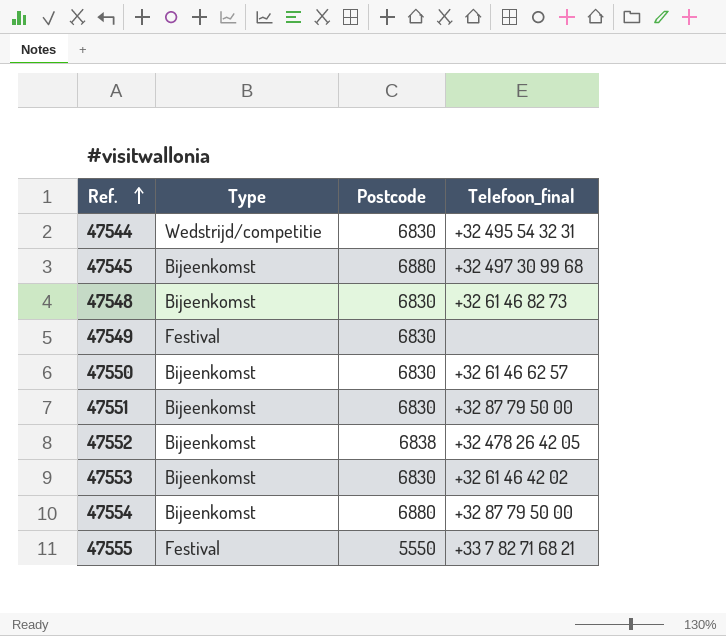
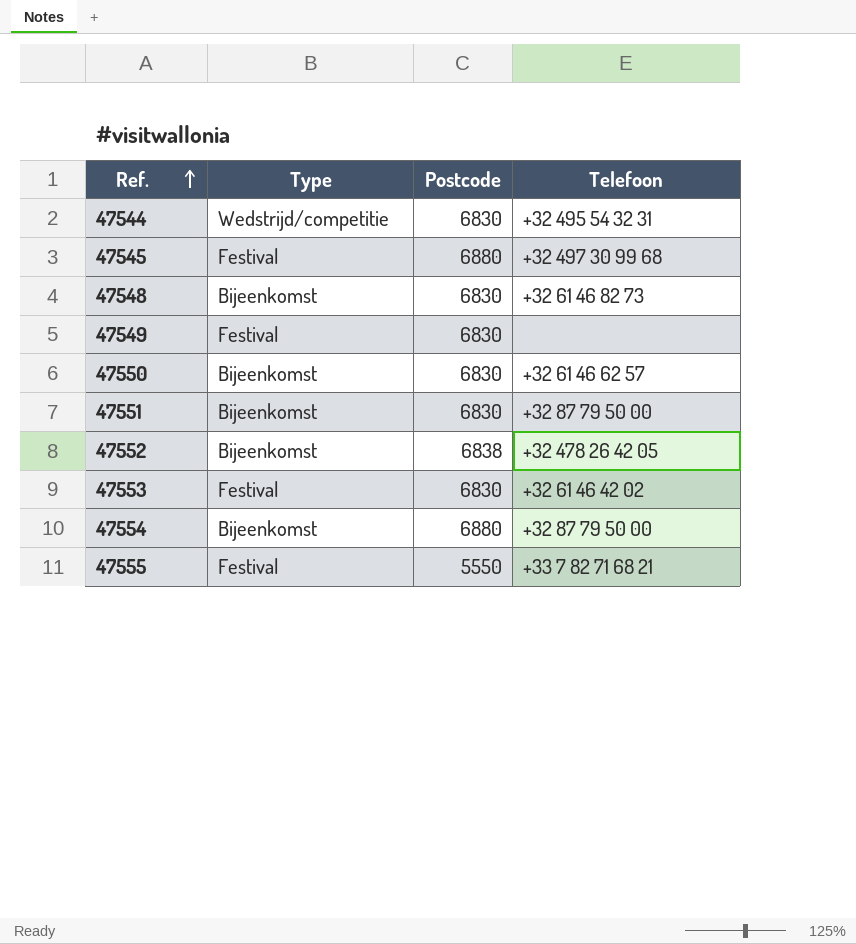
column name: Telefoon_final -> Telefoon
47545 | Type: Bijeenkomst -> Festival
47553 | Type: Bijeenkomst -> Festival

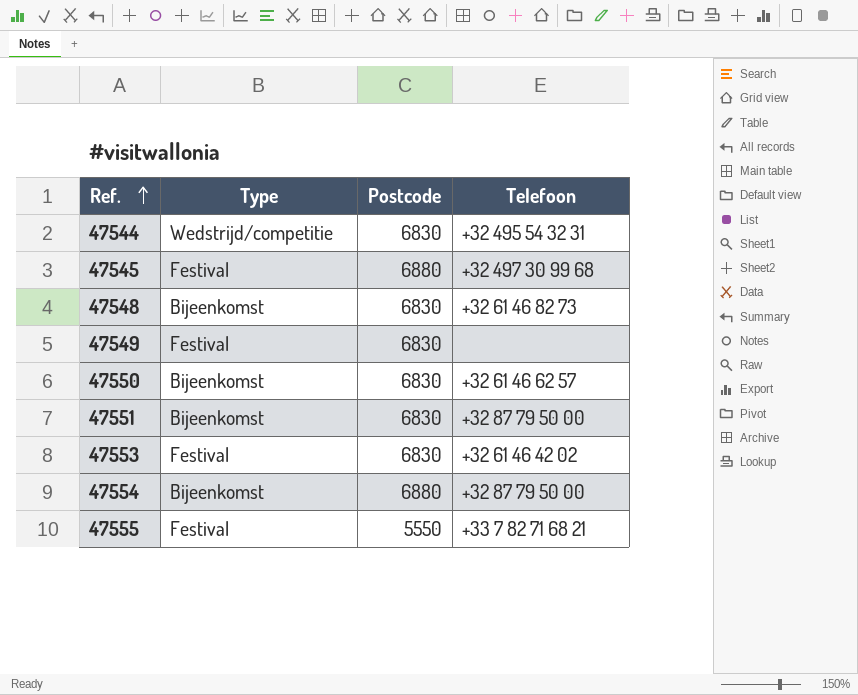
row 47552: Bijeenkomst | 6838 | +32 478 26 42 05 -> none

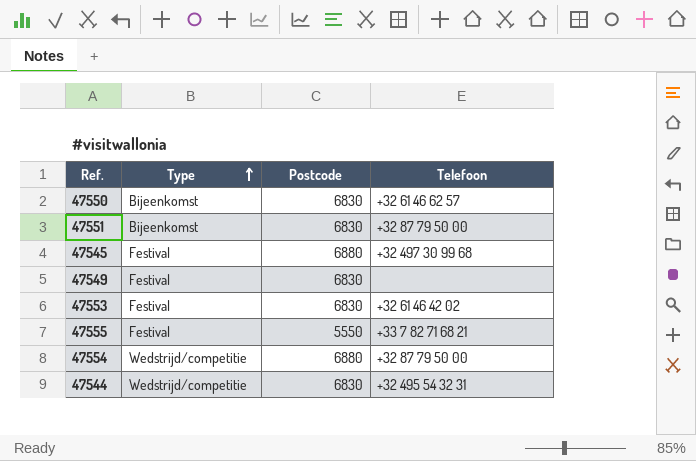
row order: Ref. ascending -> Type ascending
row 47548: Bijeenkomst | 6830 | +32 61 46 82 73 -> none
47554 | Type: Bijeenkomst -> Wedstrijd/competitie

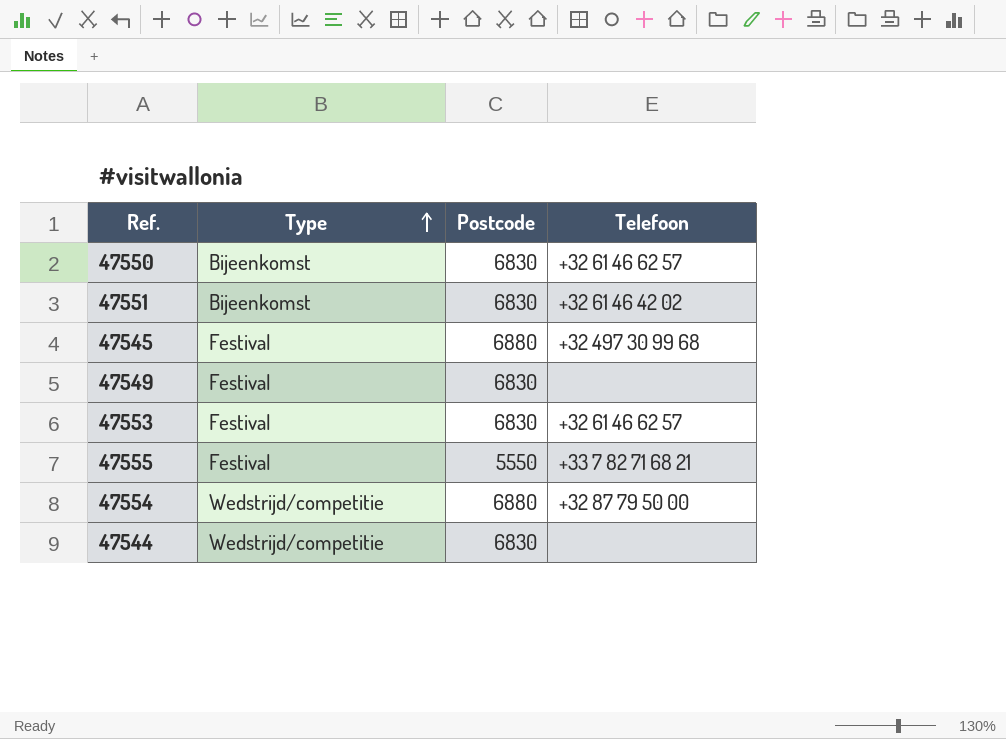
47551 | Telefoon: +32 87 79 50 00 -> +32 61 46 42 02
47553 | Telefoon: +32 61 46 42 02 -> +32 61 46 62 57
47544 | Telefoon: +32 495 54 32 31 -> none

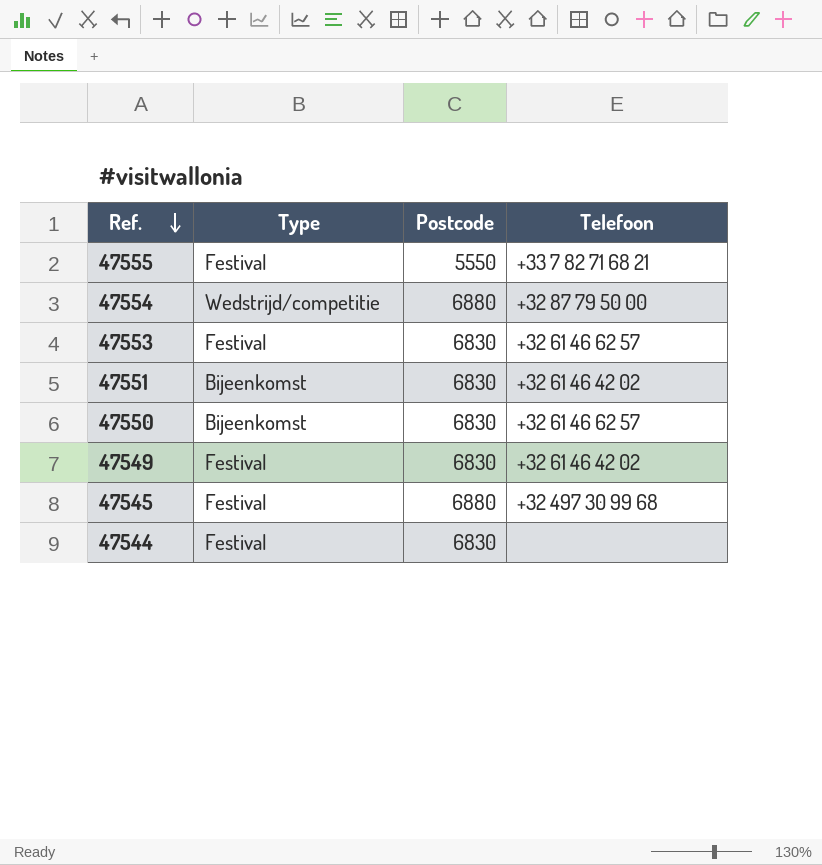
row order: Type ascending -> Ref. descending
47549 | Telefoon: none -> +32 61 46 42 02
47544 | Type: Wedstrijd/competitie -> Festival

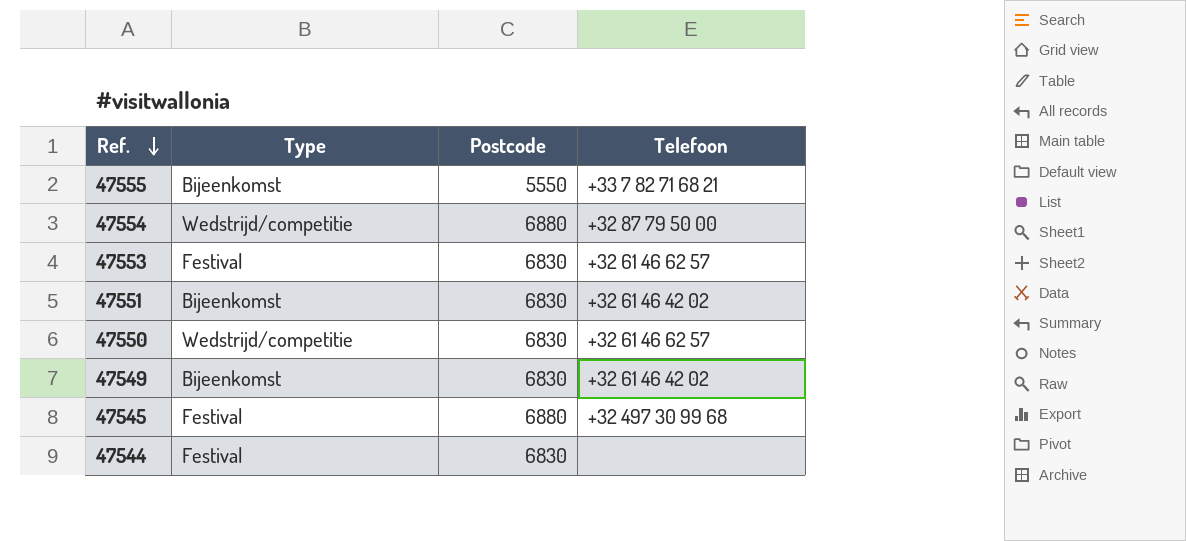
47555 | Type: Festival -> Bijeenkomst
47550 | Type: Bijeenkomst -> Wedstrijd/competitie
47549 | Type: Festival -> Bijeenkomst

